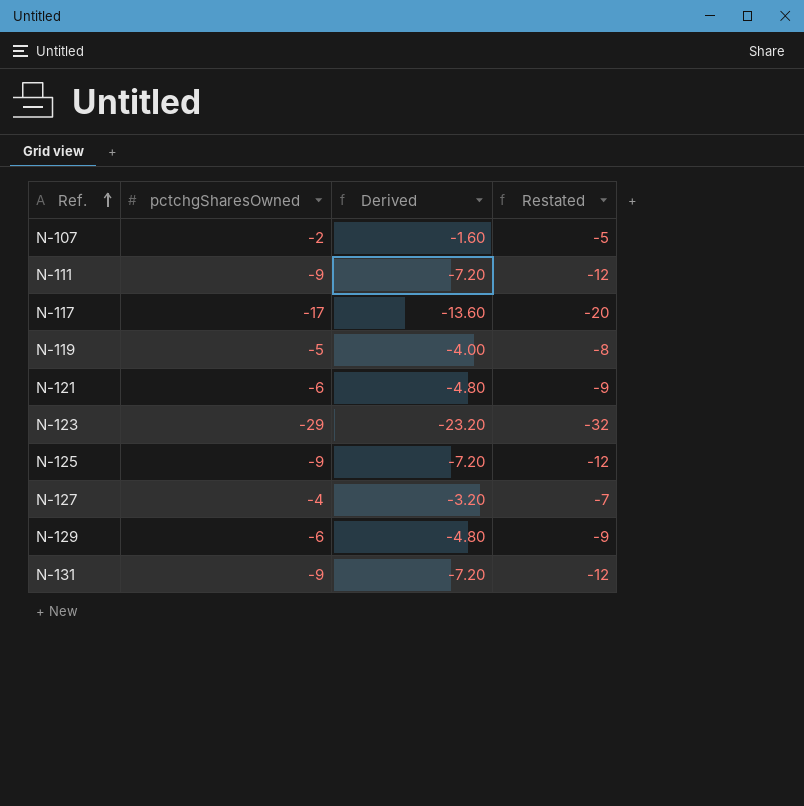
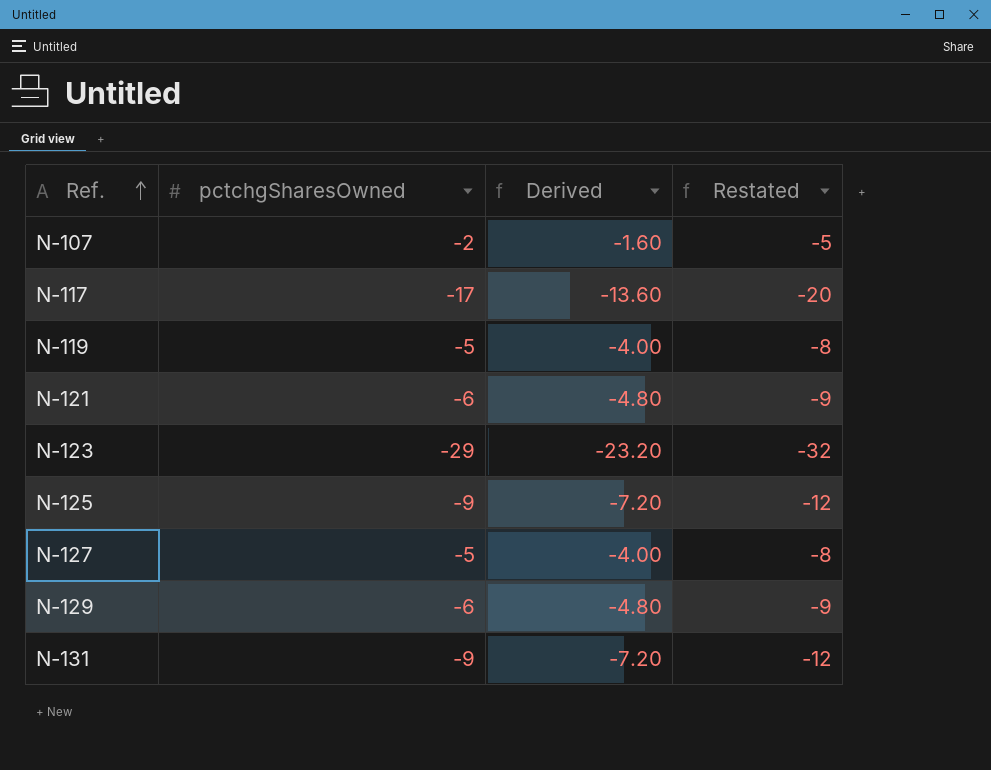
row N-111: -9 | -7.20 | -12 -> none
N-127 | pctchgSharesOwned: -4 -> -5
N-127 | Derived: -3.20 -> -4.00
N-127 | Restated: -7 -> -8

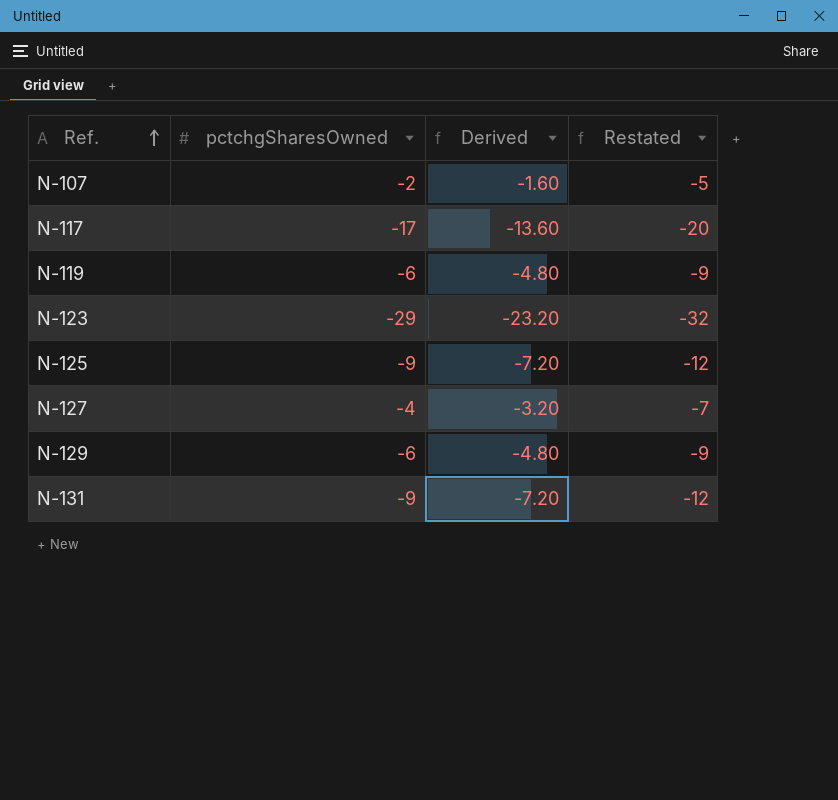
row N-121: -6 | -4.80 | -9 -> none
N-119 | pctchgSharesOwned: -5 -> -6
N-119 | Derived: -4.00 -> -4.80
N-119 | Restated: -8 -> -9
N-127 | pctchgSharesOwned: -5 -> -4
N-127 | Derived: -4.00 -> -3.20
N-127 | Restated: -8 -> -7

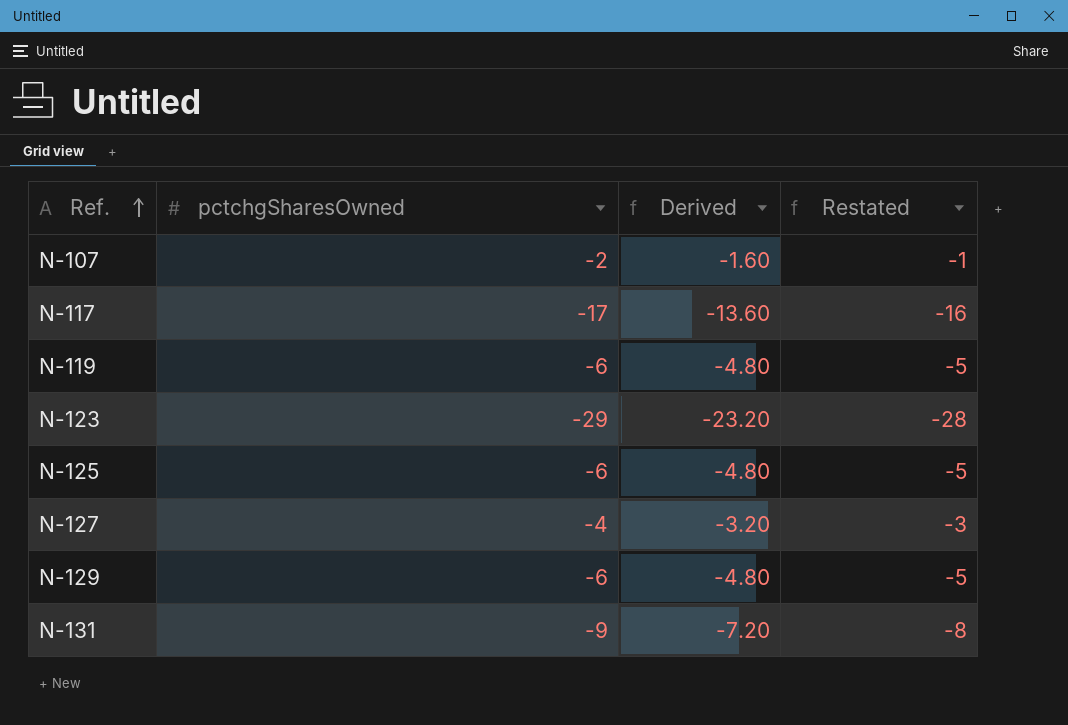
column Restated | formula: [pctchgSharesOwned] - 3 -> [pctchgSharesOwned] + 1
N-125 | pctchgSharesOwned: -9 -> -6
N-125 | Derived: -7.20 -> -4.80

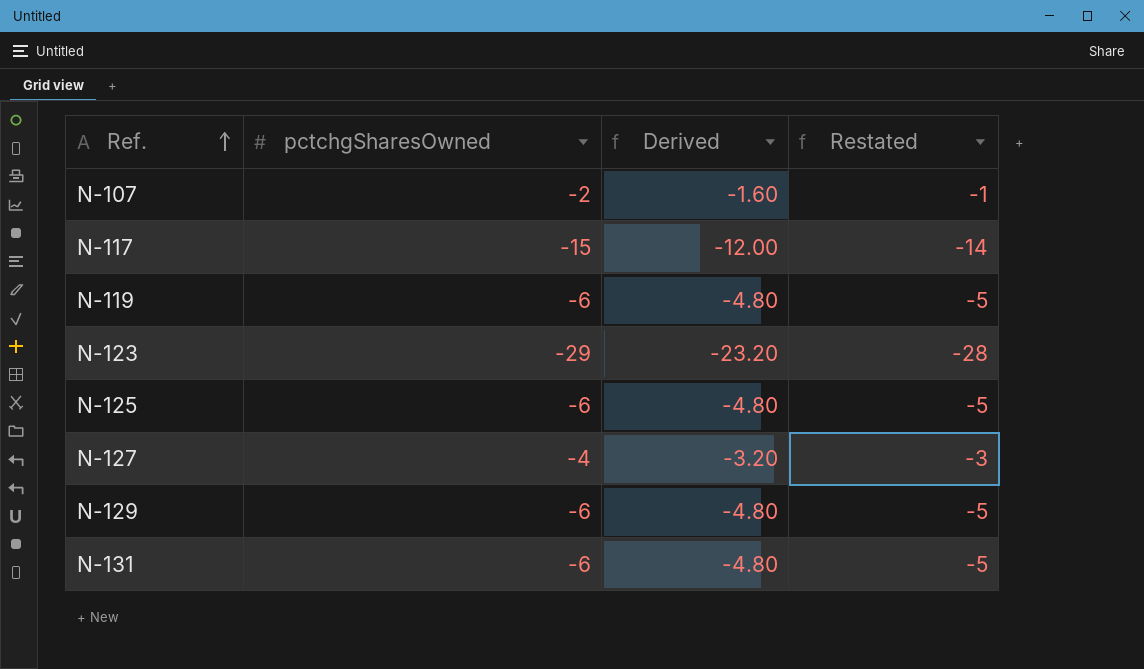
N-117 | pctchgSharesOwned: -17 -> -15
N-117 | Derived: -13.60 -> -12.00
N-117 | Restated: -16 -> -14
N-131 | pctchgSharesOwned: -9 -> -6
N-131 | Derived: -7.20 -> -4.80
N-131 | Restated: -8 -> -5

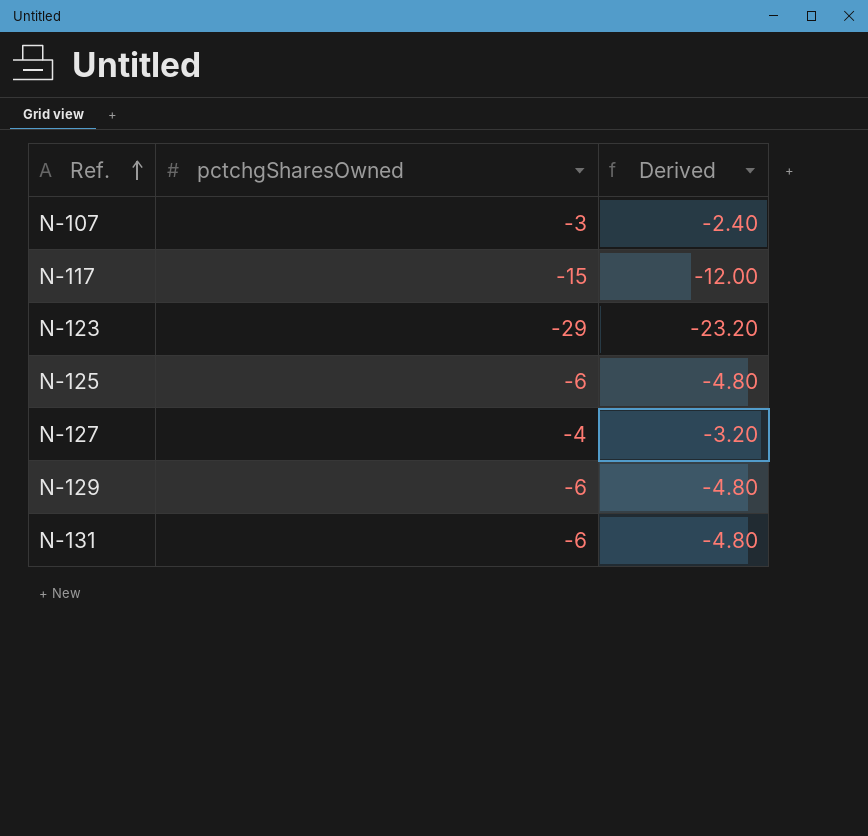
column Restated | formula: [pctchgSharesOwned] + 1 -> none
row N-119: -6 | -4.80 | -5 -> none
N-107 | pctchgSharesOwned: -2 -> -3
N-107 | Derived: -1.60 -> -2.40

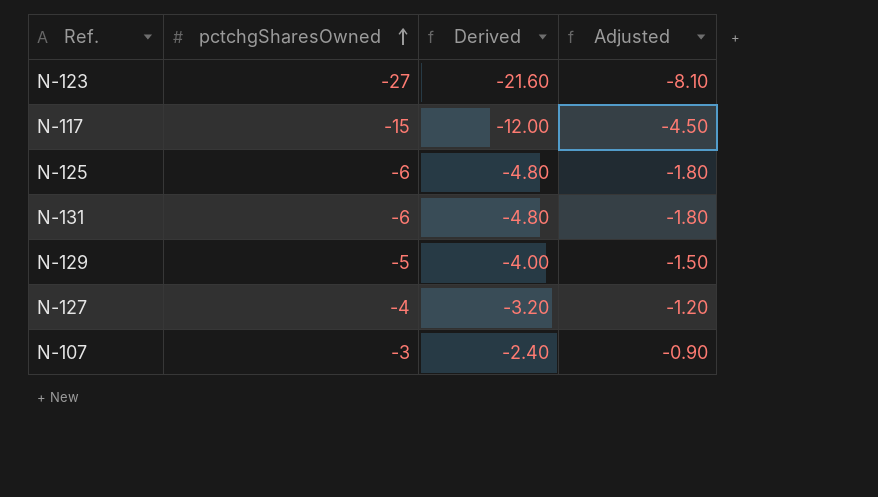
row order: Ref. ascending -> pctchgSharesOwned ascending
column Adjusted | formula: none -> [pctchgSharesOwned] * 0.3
N-123 | pctchgSharesOwned: -29 -> -27
N-123 | Derived: -23.20 -> -21.60
N-129 | pctchgSharesOwned: -6 -> -5
N-129 | Derived: -4.80 -> -4.00

